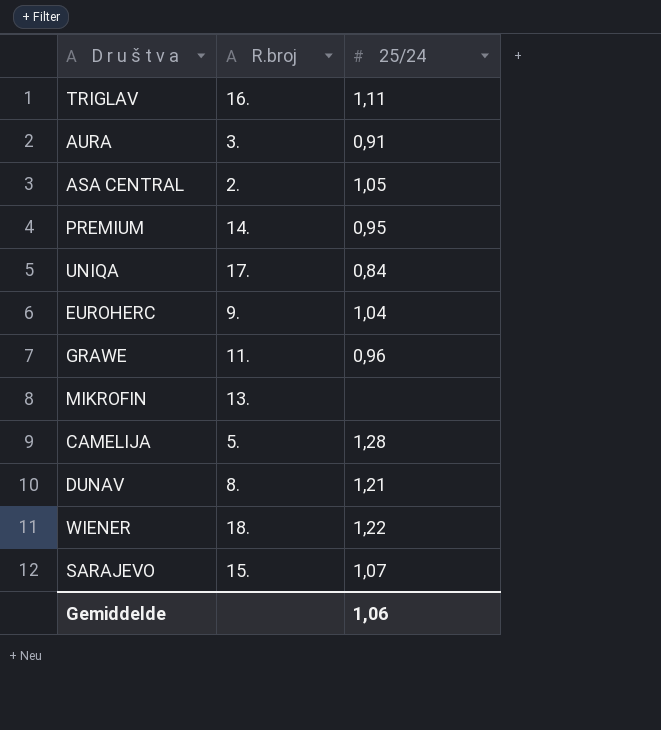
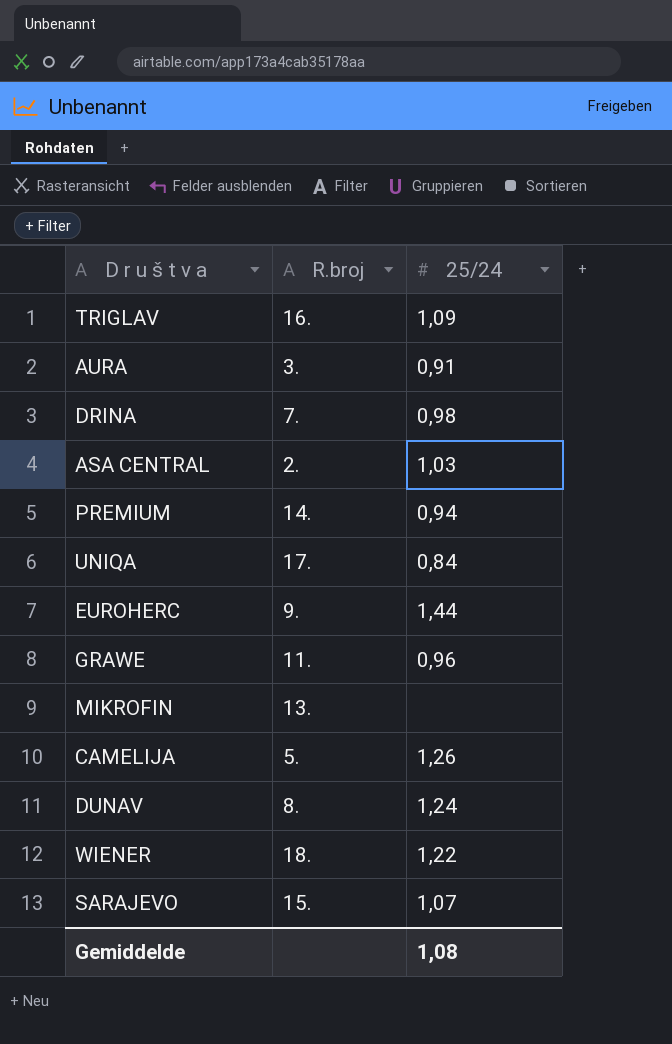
TRIGLAV | 25/24: 1,11 -> 1,09
row DRINA: none -> 7. | 0,98
ASA CENTRAL | 25/24: 1,05 -> 1,03
PREMIUM | 25/24: 0,95 -> 0,94
EUROHERC | 25/24: 1,04 -> 1,44
CAMELIJA | 25/24: 1,28 -> 1,26
DUNAV | 25/24: 1,21 -> 1,24
Gemiddelde | 25/24: 1,06 -> 1,08

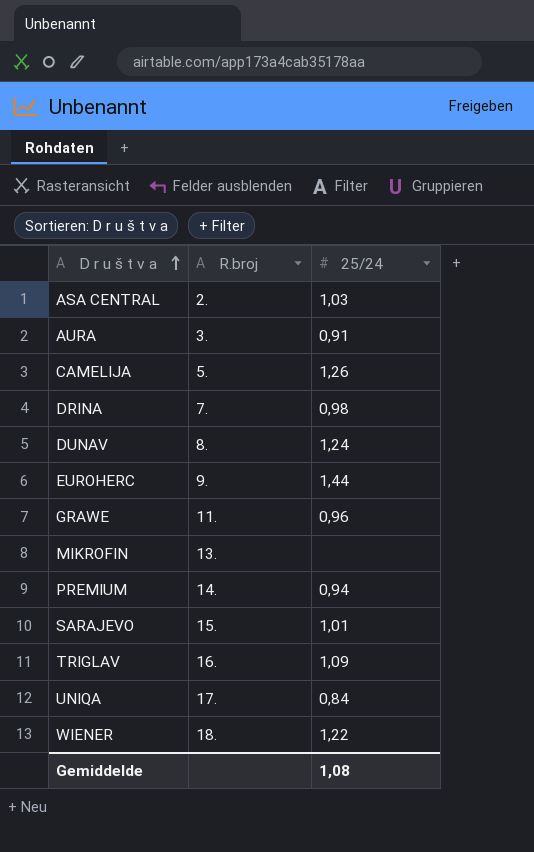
row order: none -> D r u š t v a ascending
SARAJEVO | 25/24: 1,07 -> 1,01

